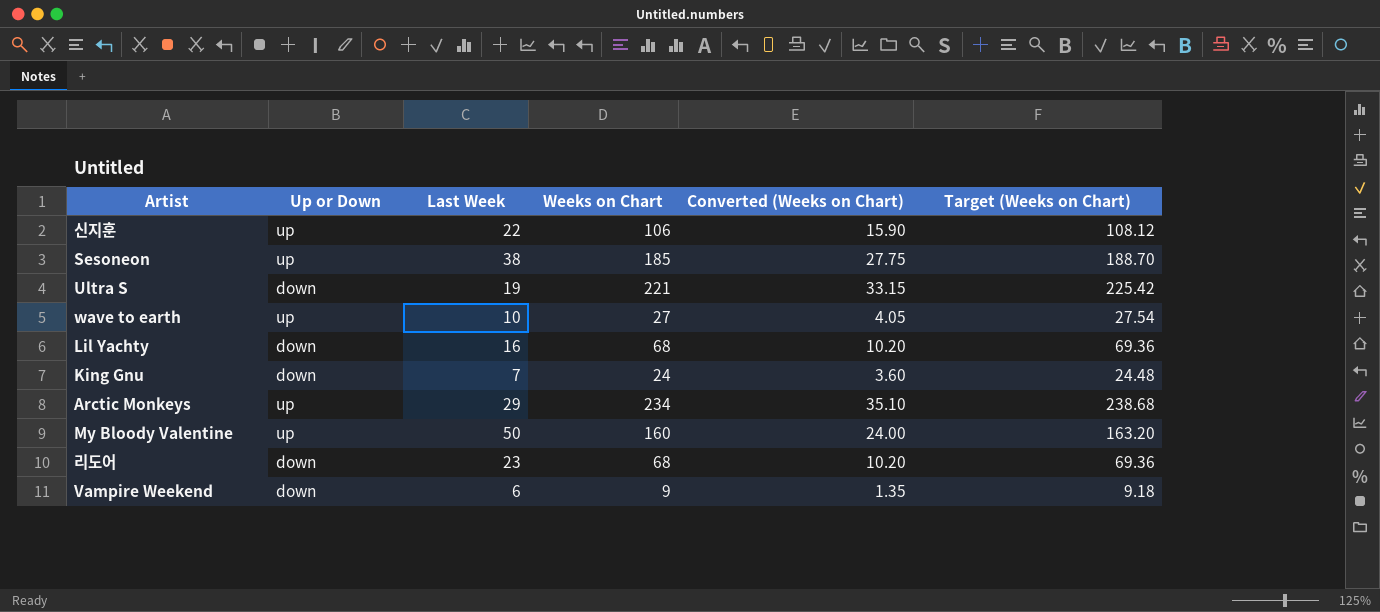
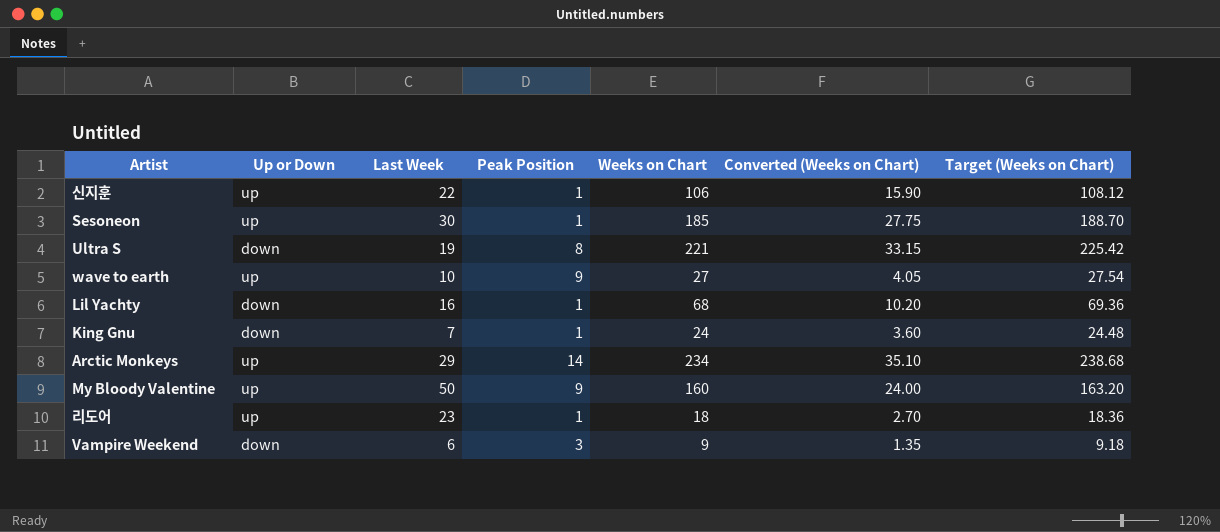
column Peak Position | position: none -> 4
Sesoneon | Last Week: 38 -> 30
리도어 | Up or Down: down -> up
리도어 | Weeks on Chart: 68 -> 18
리도어 | Converted (Weeks on Chart): 10.20 -> 2.70
리도어 | Target (Weeks on Chart): 69.36 -> 18.36

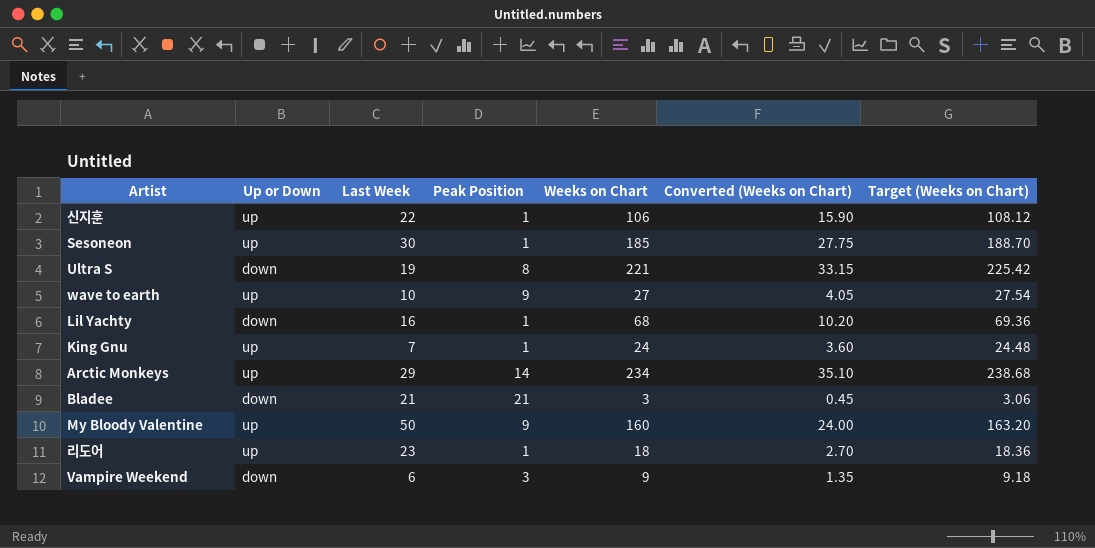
King Gnu | Up or Down: down -> up
row Bladee: none -> down | 21 | 21 | 3 | 0.45 | 3.06

